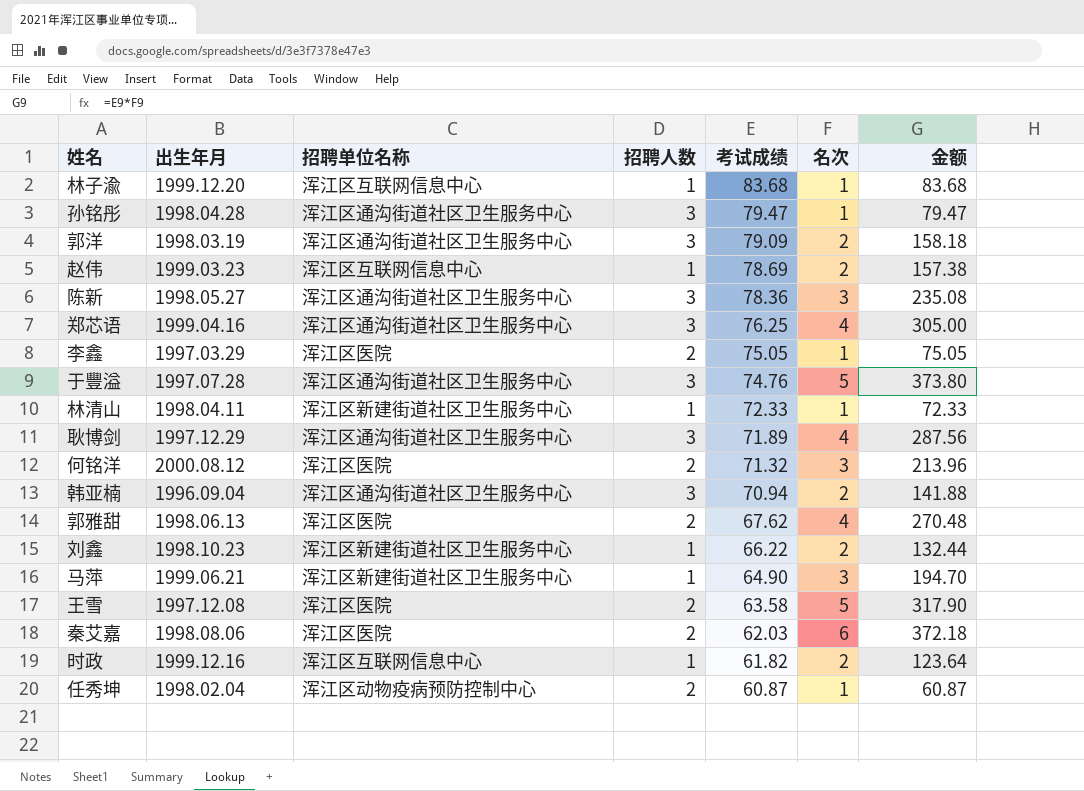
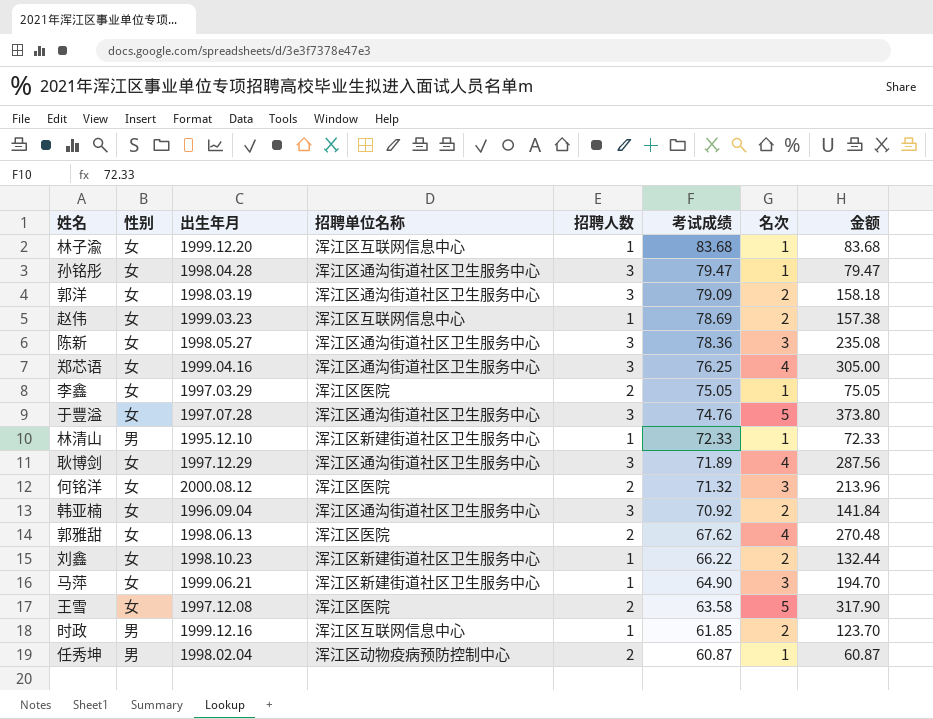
column 性别 | position: none -> 2
row 秦艾嘉: 1998.08.06 | 浑江区医院 | 2 | 62.03 | 6 | 372.18 -> none
林清山 | 出生年月: 1998.04.11 -> 1995.12.10
韩亚楠 | 考试成绩: 70.94 -> 70.92
韩亚楠 | 金额: 141.88 -> 141.84
时政 | 考试成绩: 61.82 -> 61.85
时政 | 金额: 123.64 -> 123.70

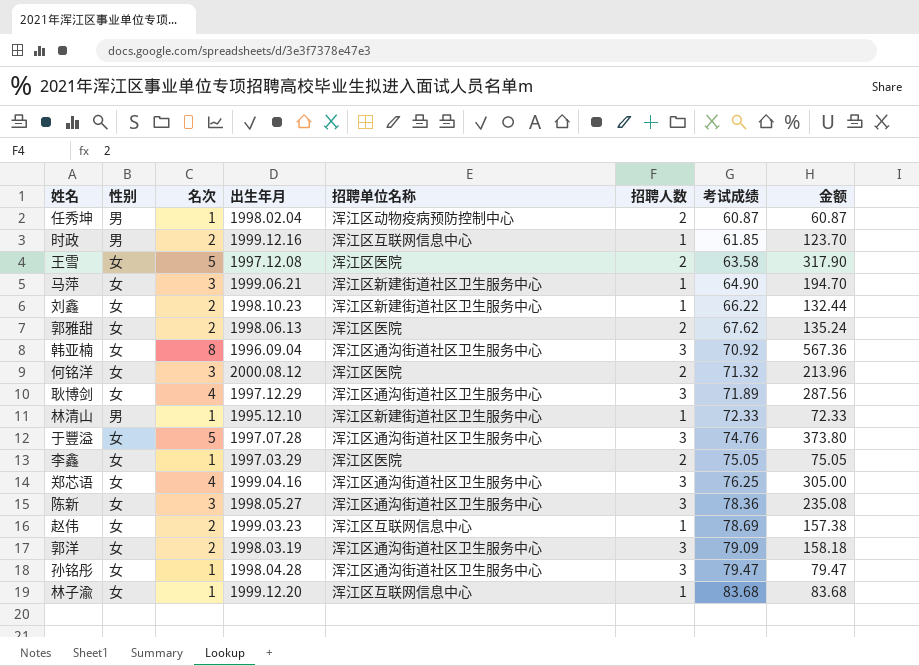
row order: 考试成绩 descending -> 考试成绩 ascending
column 名次 | position: 7 -> 3
郭雅甜 | 名次: 4 -> 2
郭雅甜 | 金额: 270.48 -> 135.24
韩亚楠 | 名次: 2 -> 8
韩亚楠 | 金额: 141.84 -> 567.36

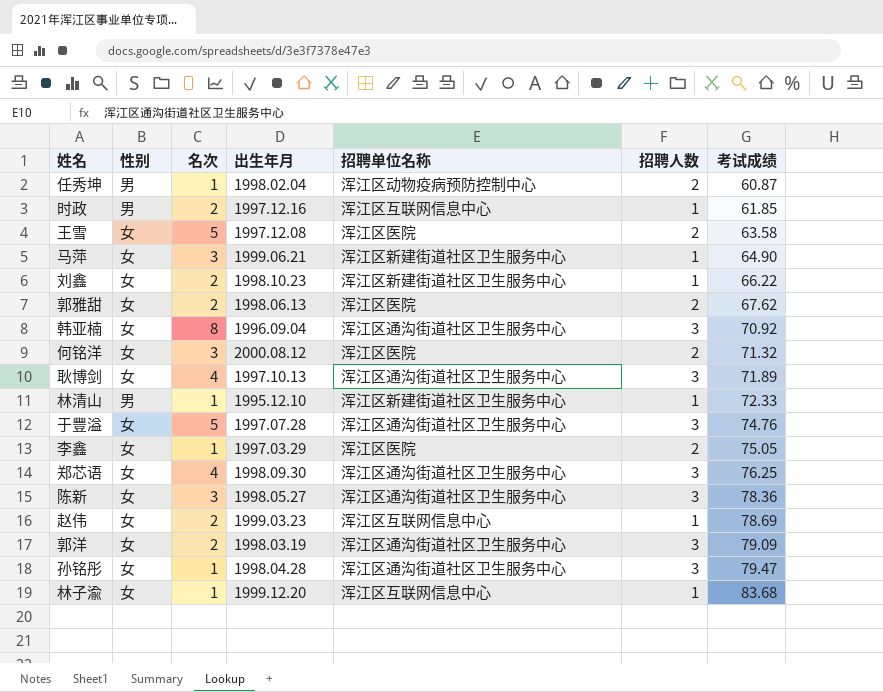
column 金额 | formula: [名次] * [考试成绩] -> none
时政 | 出生年月: 1999.12.16 -> 1997.12.16
耿博剑 | 出生年月: 1997.12.29 -> 1997.10.13
郑芯语 | 出生年月: 1999.04.16 -> 1998.09.30

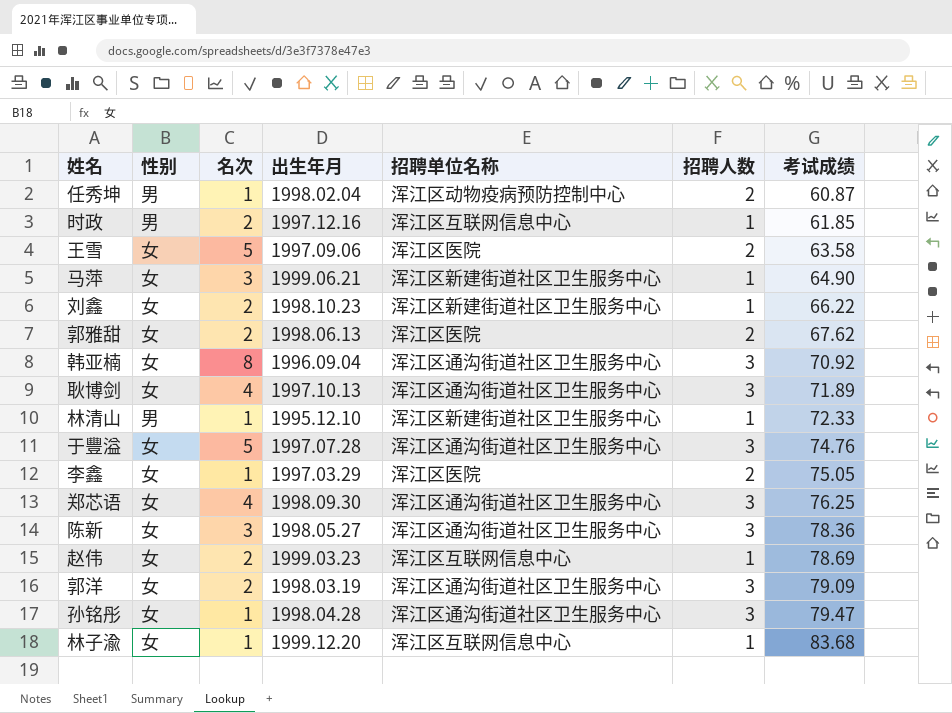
row 何铭洋: 女 | 3 | 2000.08.12 | 浑江区医院 | 2 | 71.32 -> none
王雪 | 出生年月: 1997.12.08 -> 1997.09.06

